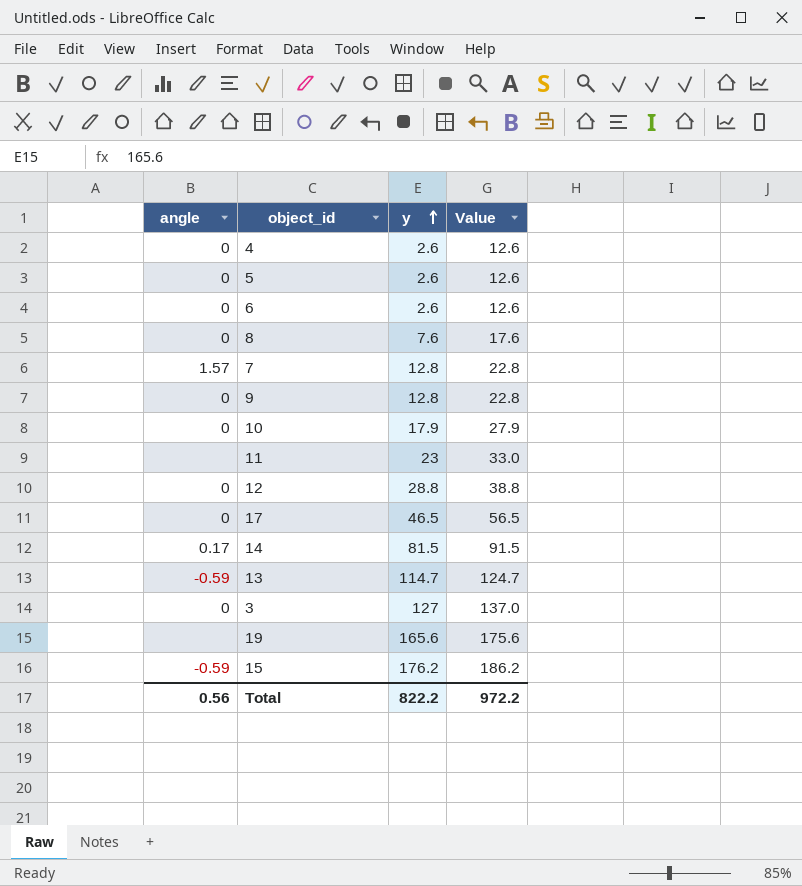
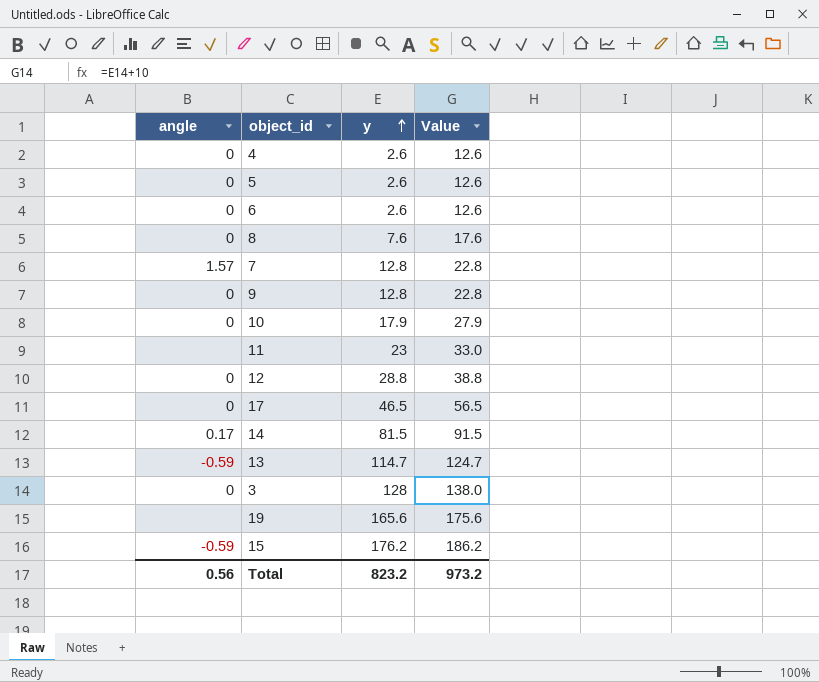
3 | y: 127 -> 128
3 | Value: 137.0 -> 138.0
Total | y: 822.2 -> 823.2
Total | Value: 972.2 -> 973.2

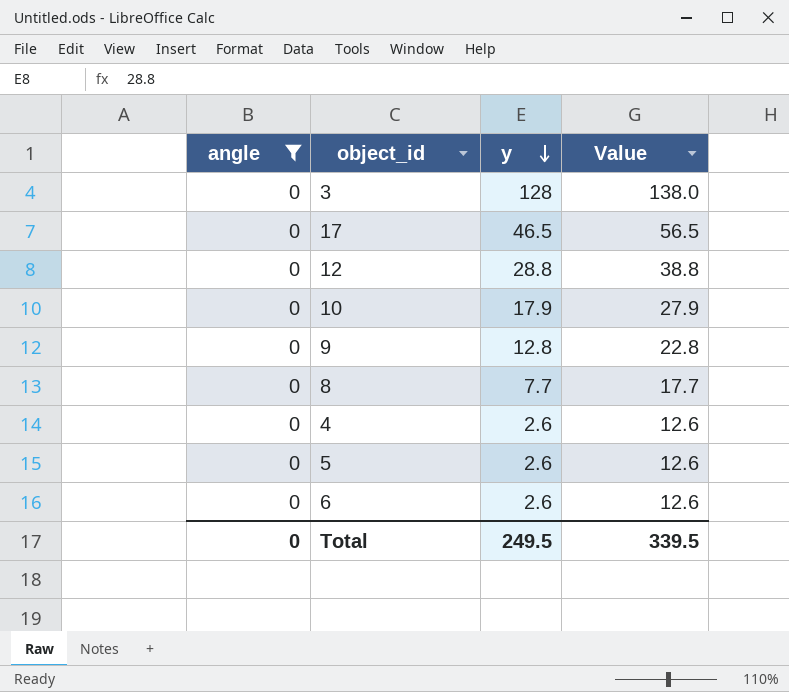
filter: none -> angle = 0
row order: y ascending -> y descending
8 | y: 7.6 -> 7.7
8 | Value: 17.6 -> 17.7
Total | angle: 0.56 -> 0
Total | y: 823.2 -> 249.5
Total | Value: 973.2 -> 339.5

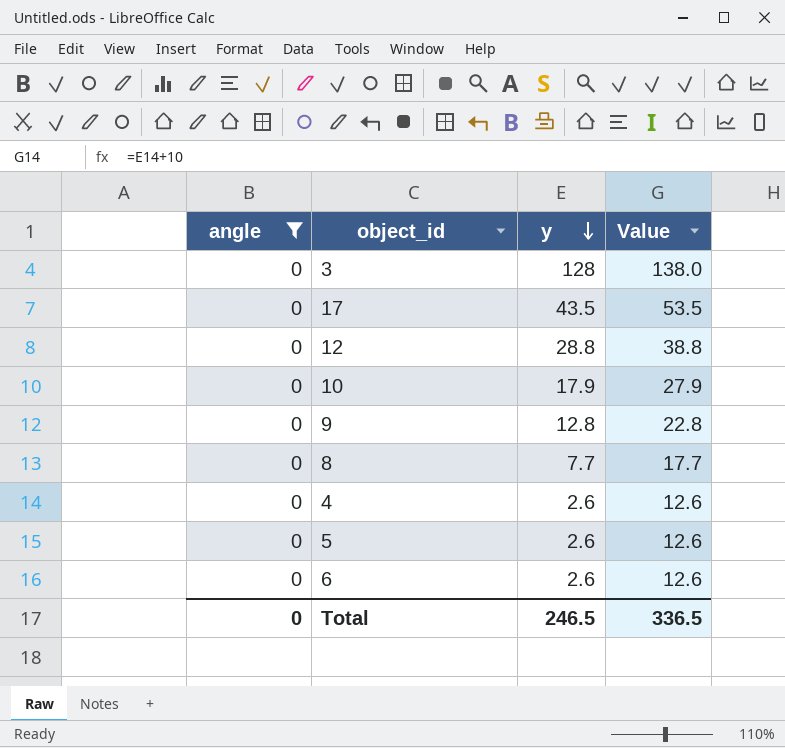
17 | y: 46.5 -> 43.5
17 | Value: 56.5 -> 53.5
Total | y: 249.5 -> 246.5
Total | Value: 339.5 -> 336.5

